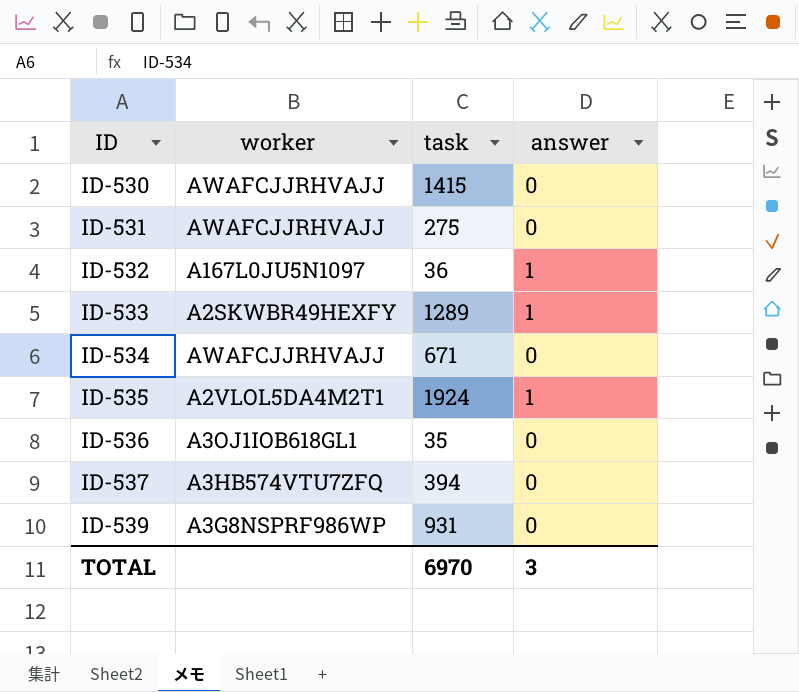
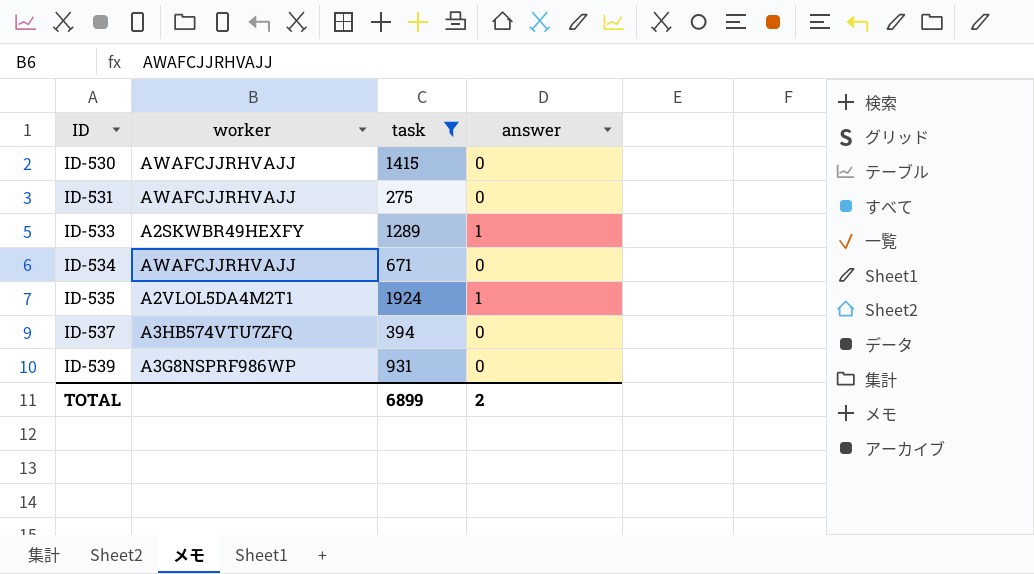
filter: none -> task >= 275
TOTAL | task: 6970 -> 6899
TOTAL | answer: 3 -> 2

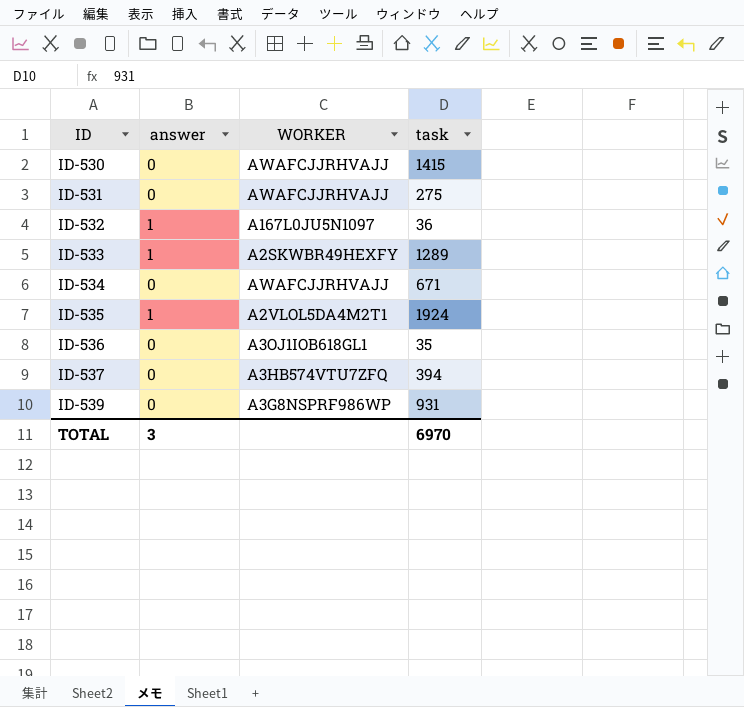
filter: task >= 275 -> none
column answer | position: 4 -> 2
column name: worker -> WORKER
TOTAL | answer: 2 -> 3
TOTAL | task: 6899 -> 6970

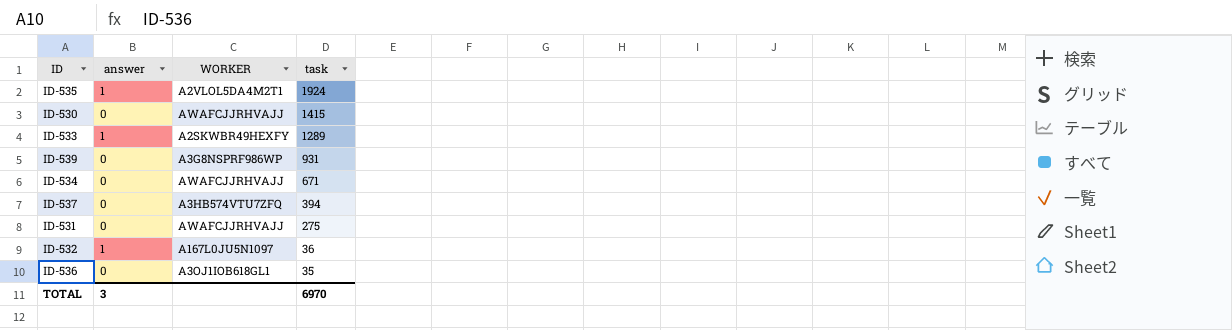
row order: ID ascending -> task descending

